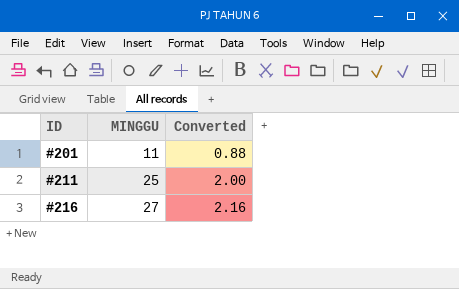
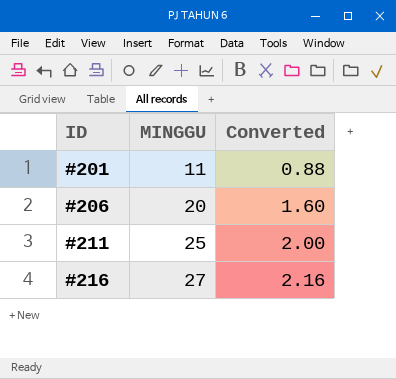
row #206: none -> 20 | 1.60

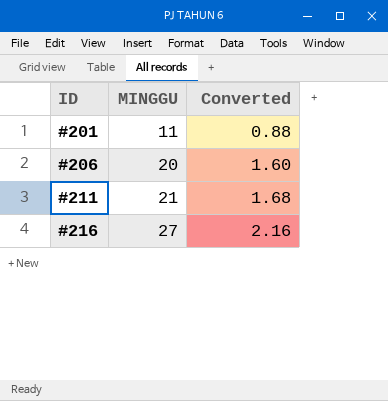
#211 | MINGGU: 25 -> 21
#211 | Converted: 2.00 -> 1.68

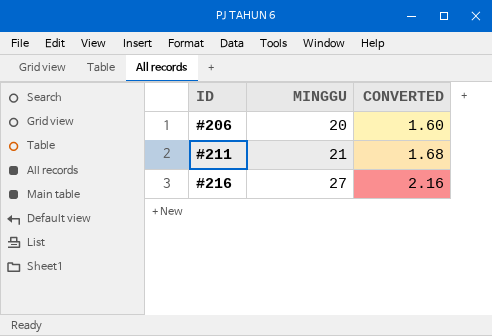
column name: Converted -> CONVERTED
row #201: 11 | 0.88 -> none

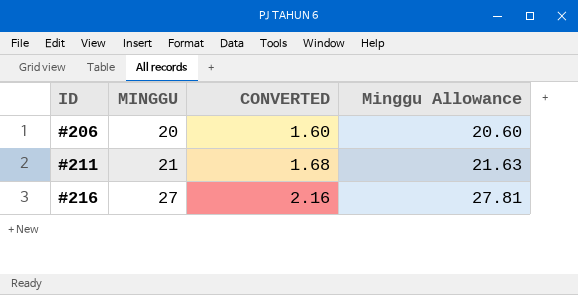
column Minggu Allowance | formula: none -> [MINGGU] * 1.03

